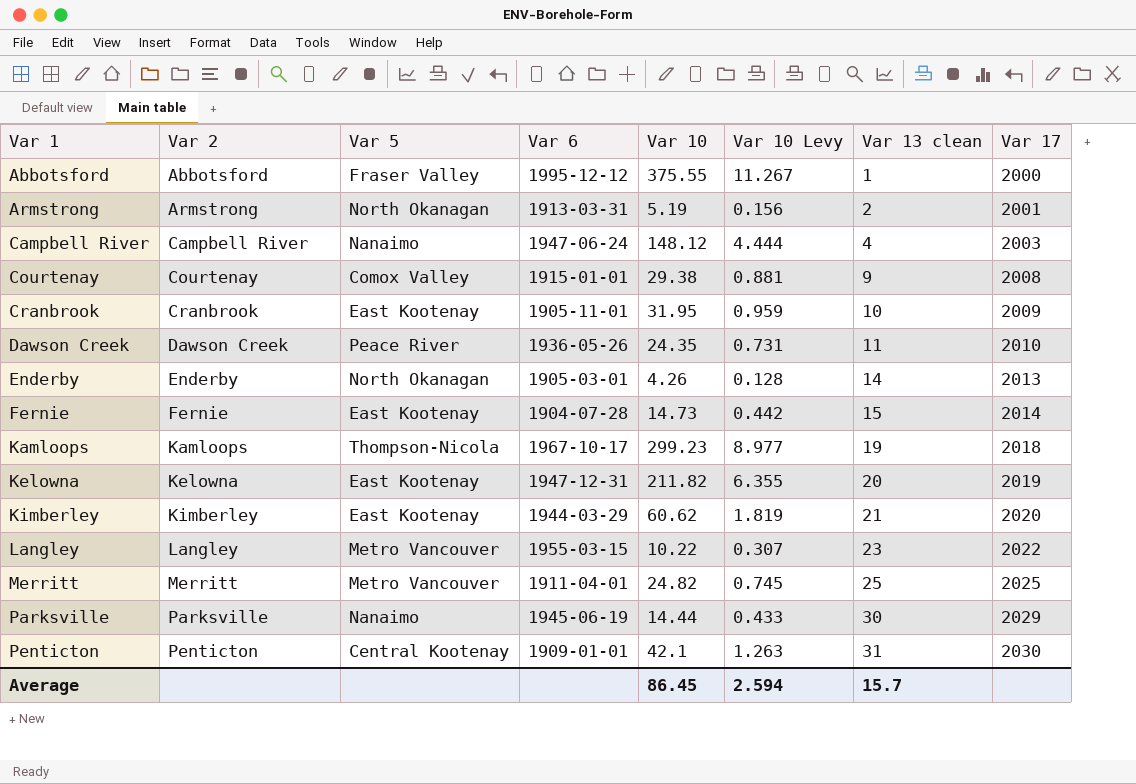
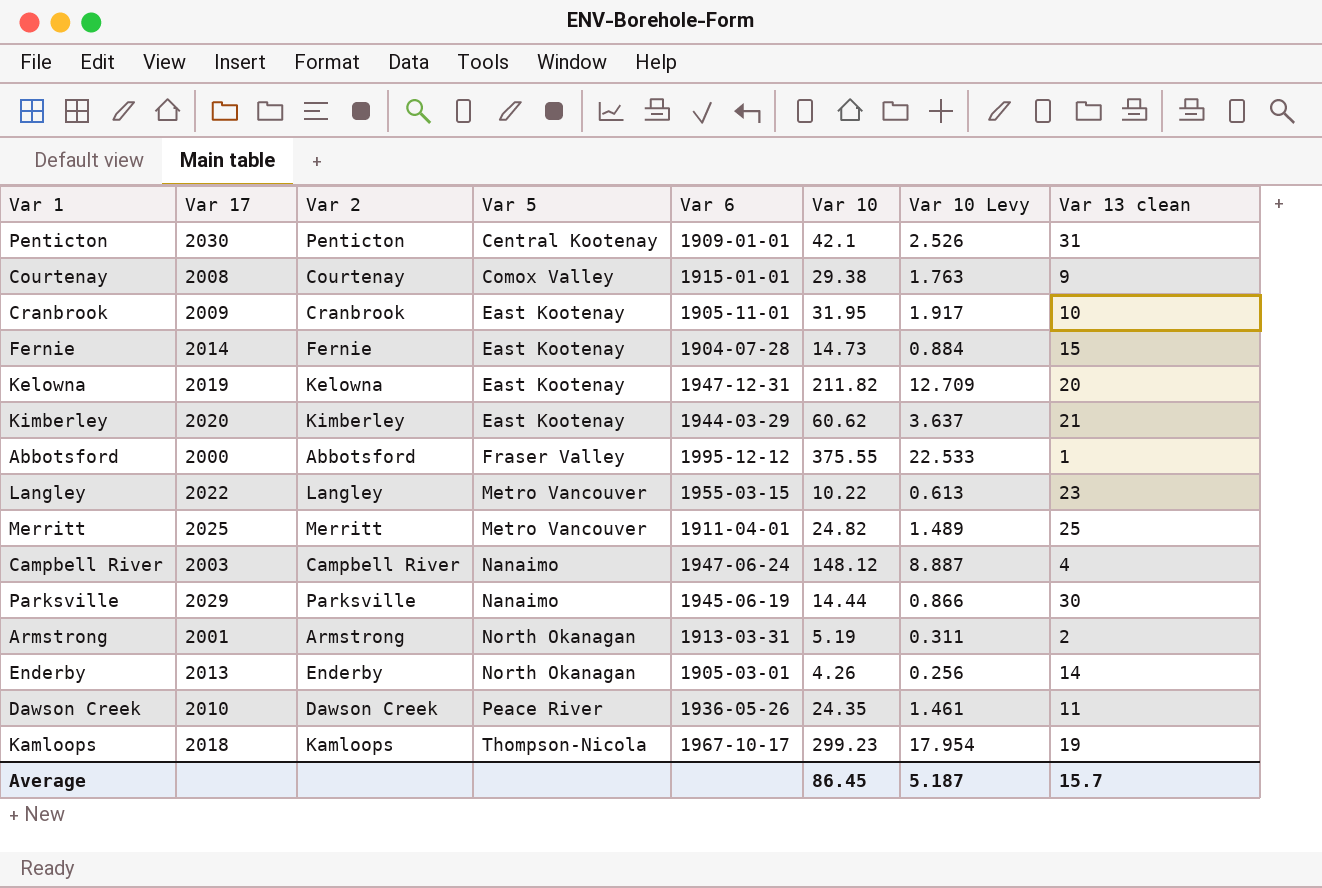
row order: Var 1 ascending -> Var 5 ascending
column Var 17 | position: 8 -> 2
column Var 10 Levy | formula: [Var 10] * 0.03 -> [Var 10] * 0.06
Average | Var 10 Levy: 2.594 -> 5.187

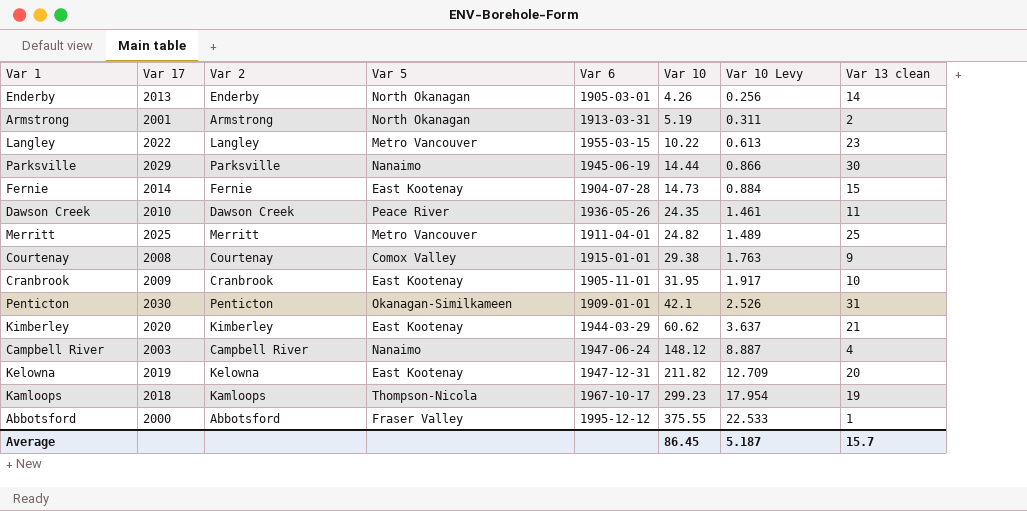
row order: Var 5 ascending -> Var 10 ascending
Penticton | Var 5: Central Kootenay -> Okanagan-Similkameen

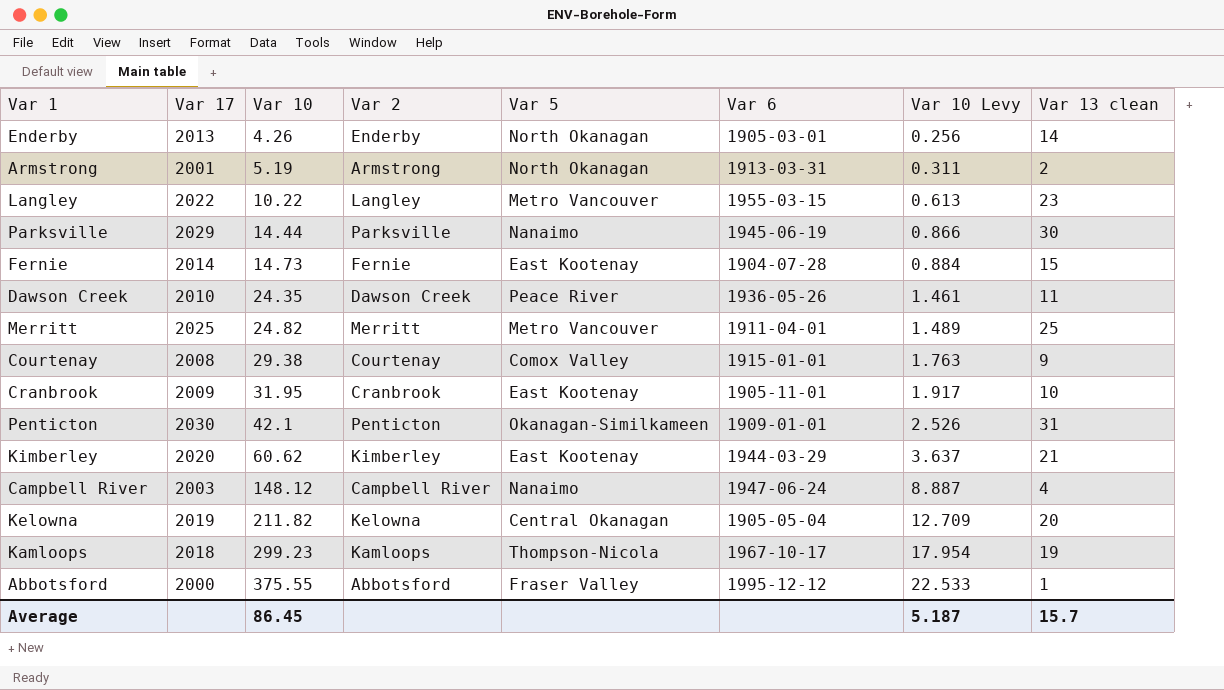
column Var 10 | position: 6 -> 3
Kelowna | Var 5: East Kootenay -> Central Okanagan
Kelowna | Var 6: 1947-12-31 -> 1905-05-04

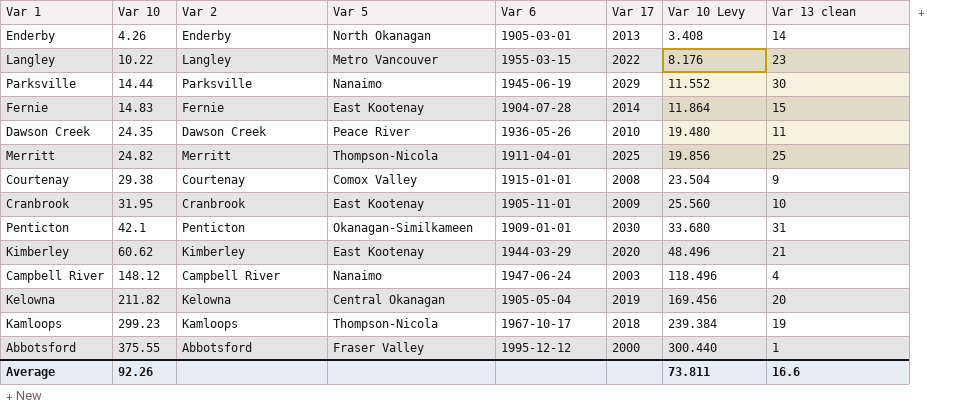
column Var 17 | position: 2 -> 6
column Var 10 Levy | formula: [Var 10] * 0.06 -> [Var 10] * 0.8
row Armstrong: 2001 | 5.19 | Armstrong | North Okanagan | 1913-03-31 | 0.311 | 2 -> none
Fernie | Var 10: 14.73 -> 14.83
Merritt | Var 5: Metro Vancouver -> Thompson-Nicola
Average | Var 10: 86.45 -> 92.26
Average | Var 10 Levy: 5.187 -> 73.811
Average | Var 13 clean: 15.7 -> 16.6

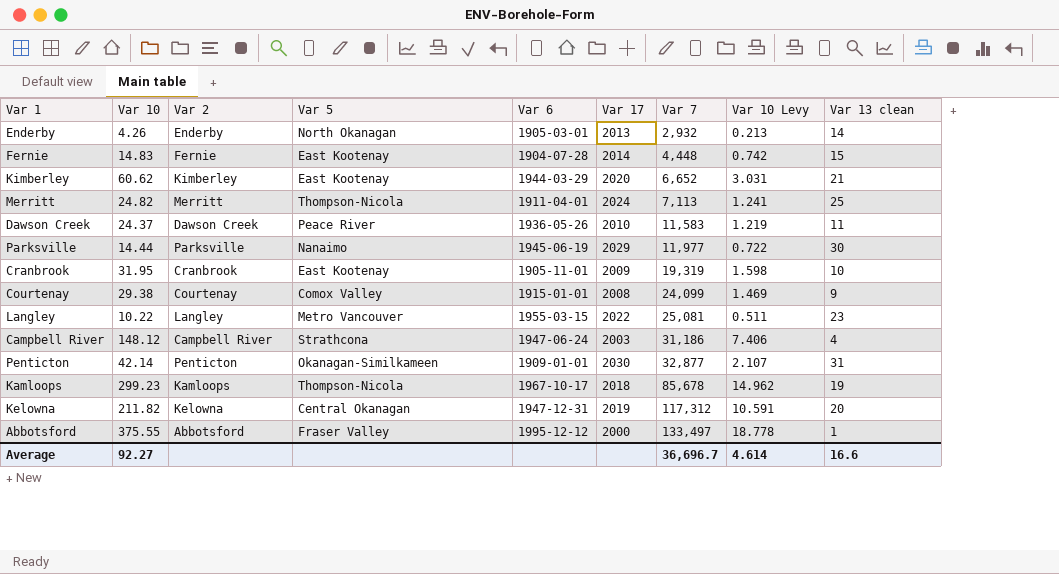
row order: Var 10 ascending -> Var 7 ascending
column Var 7 | position: none -> 7
column Var 10 Levy | formula: [Var 10] * 0.8 -> [Var 10] * 0.05
Merritt | Var 17: 2025 -> 2024
Dawson Creek | Var 10: 24.35 -> 24.37
Campbell River | Var 5: Nanaimo -> Strathcona
Penticton | Var 10: 42.1 -> 42.14
Kelowna | Var 6: 1905-05-04 -> 1947-12-31
Average | Var 10: 92.26 -> 92.27
Average | Var 10 Levy: 73.811 -> 4.614

